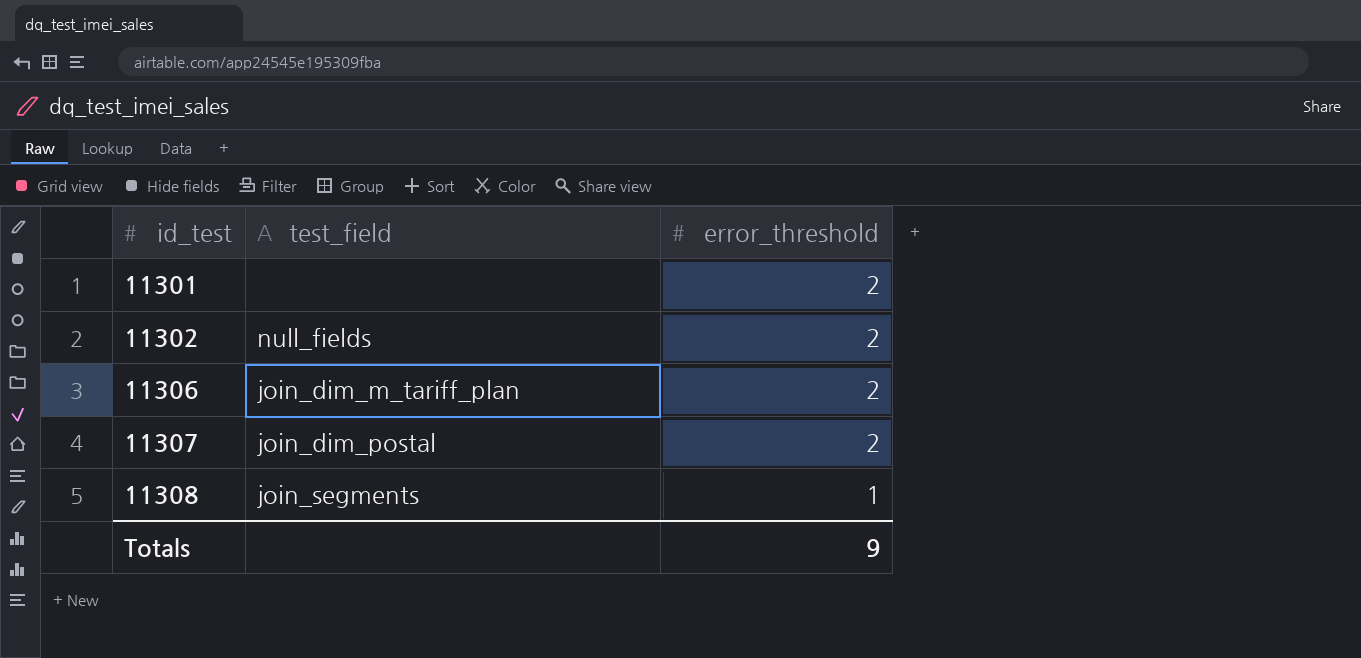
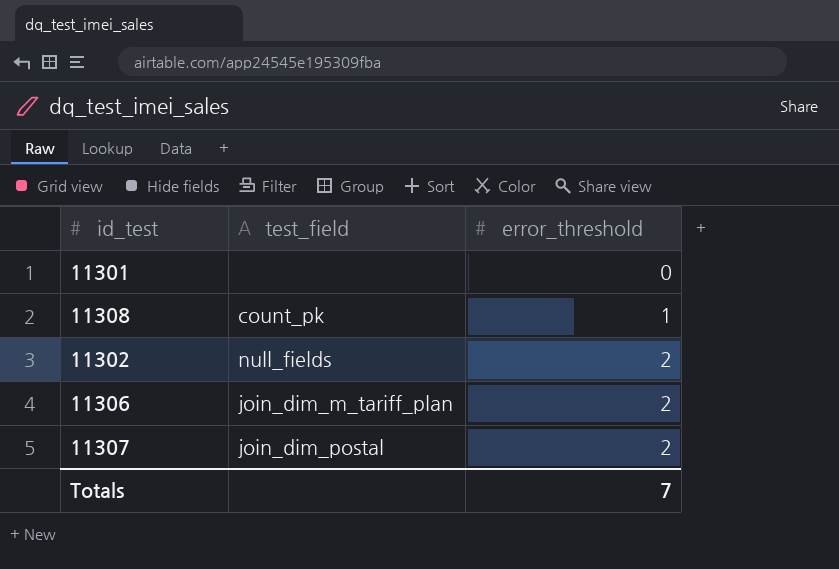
row order: id_test ascending -> error_threshold ascending
11301 | error_threshold: 2 -> 0
11308 | test_field: join_segments -> count_pk
Totals | error_threshold: 9 -> 7

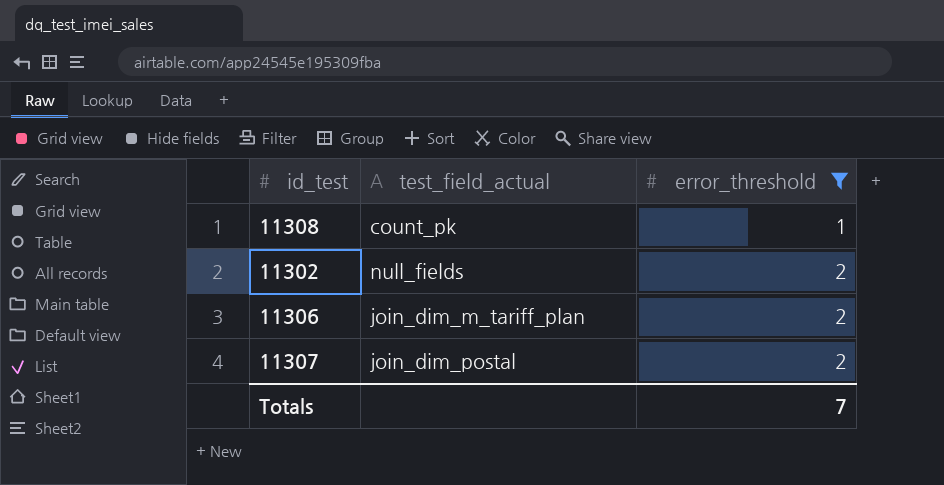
filter: none -> error_threshold != 0
column name: test_field -> test_field_actual

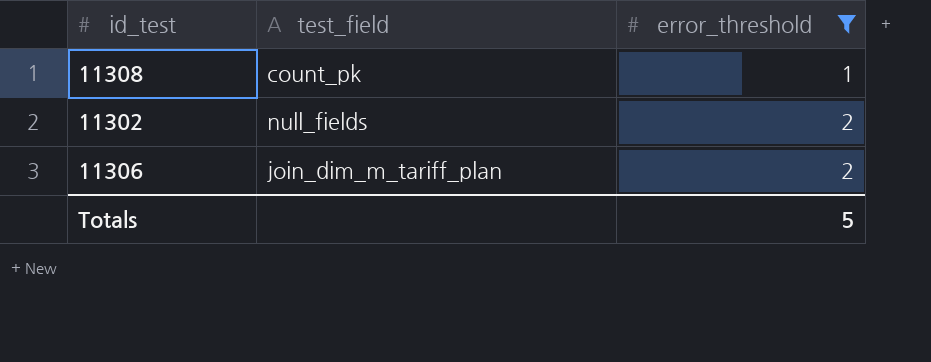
column name: test_field_actual -> test_field
row 11307: join_dim_postal | 2 -> none
Totals | error_threshold: 7 -> 5

